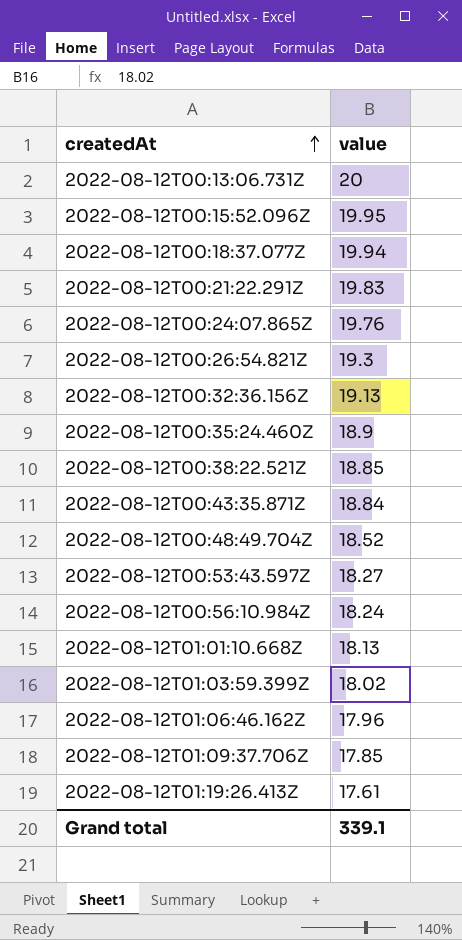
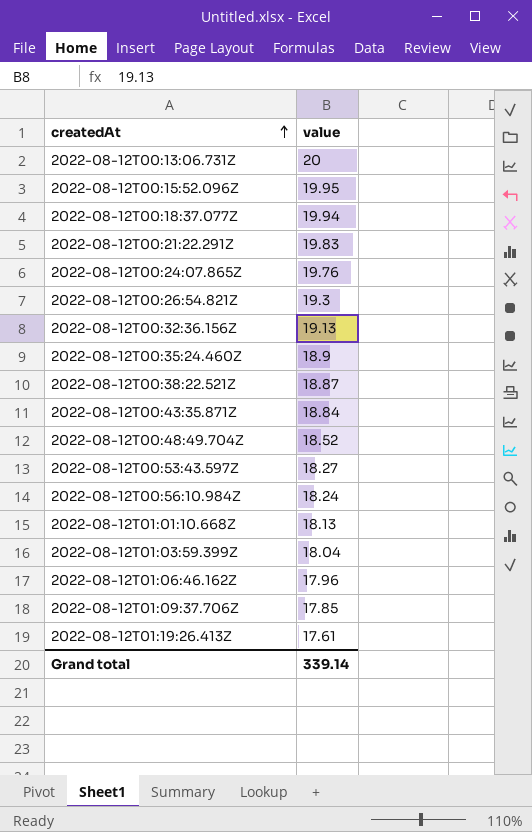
2022-08-12T00:38:22.521Z | value: 18.85 -> 18.87
2022-08-12T01:03:59.399Z | value: 18.02 -> 18.04
Grand total | value: 339.1 -> 339.14

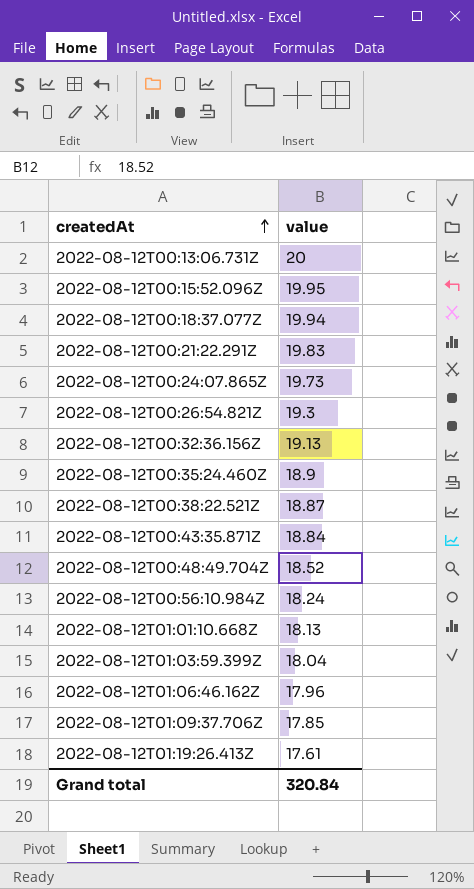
row 2022-08-12T00:53:43.597Z: 18.27 -> none
2022-08-12T00:24:07.865Z | value: 19.76 -> 19.73
Grand total | value: 339.14 -> 320.84

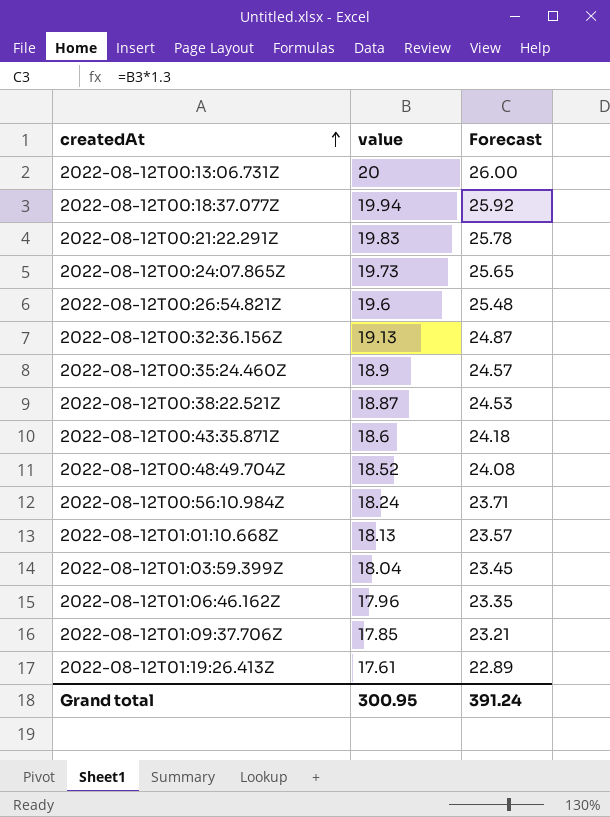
column Forecast | formula: none -> [value] * 1.3
row 2022-08-12T00:15:52.096Z: 19.95 -> none
2022-08-12T00:26:54.821Z | value: 19.3 -> 19.6
2022-08-12T00:43:35.871Z | value: 18.84 -> 18.6
Grand total | value: 320.84 -> 300.95

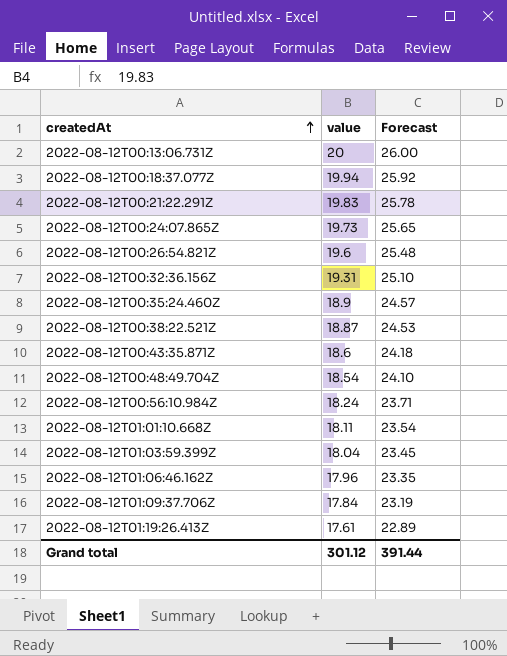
2022-08-12T00:32:36.156Z | value: 19.13 -> 19.31
2022-08-12T00:32:36.156Z | Forecast: 24.87 -> 25.10
2022-08-12T00:48:49.704Z | value: 18.52 -> 18.54
2022-08-12T00:48:49.704Z | Forecast: 24.08 -> 24.10
2022-08-12T01:01:10.668Z | value: 18.13 -> 18.11
2022-08-12T01:01:10.668Z | Forecast: 23.57 -> 23.54
2022-08-12T01:09:37.706Z | value: 17.85 -> 17.84
2022-08-12T01:09:37.706Z | Forecast: 23.21 -> 23.19
Grand total | value: 300.95 -> 301.12
Grand total | Forecast: 391.24 -> 391.44

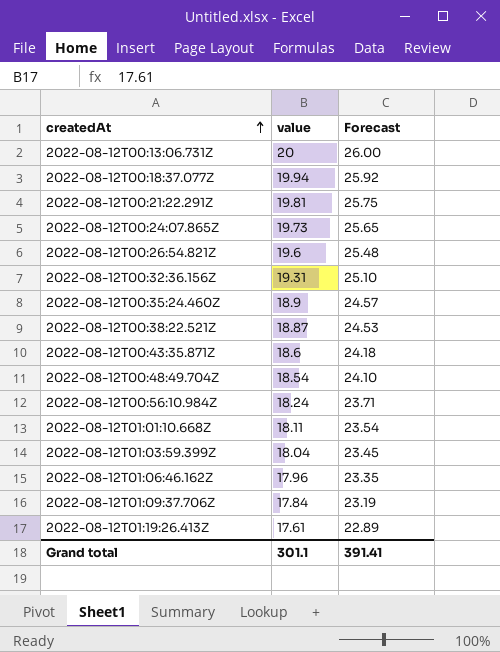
2022-08-12T00:21:22.291Z | value: 19.83 -> 19.81
2022-08-12T00:21:22.291Z | Forecast: 25.78 -> 25.75
Grand total | value: 301.12 -> 301.1
Grand total | Forecast: 391.44 -> 391.41

